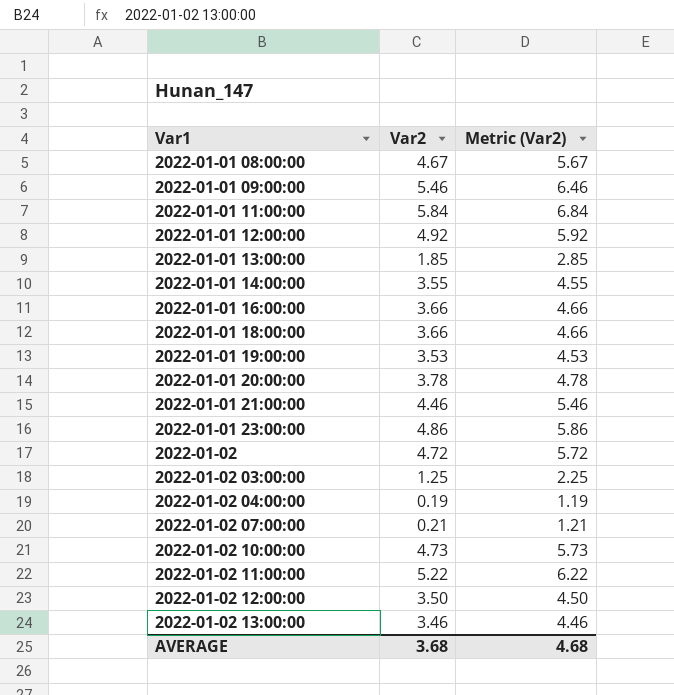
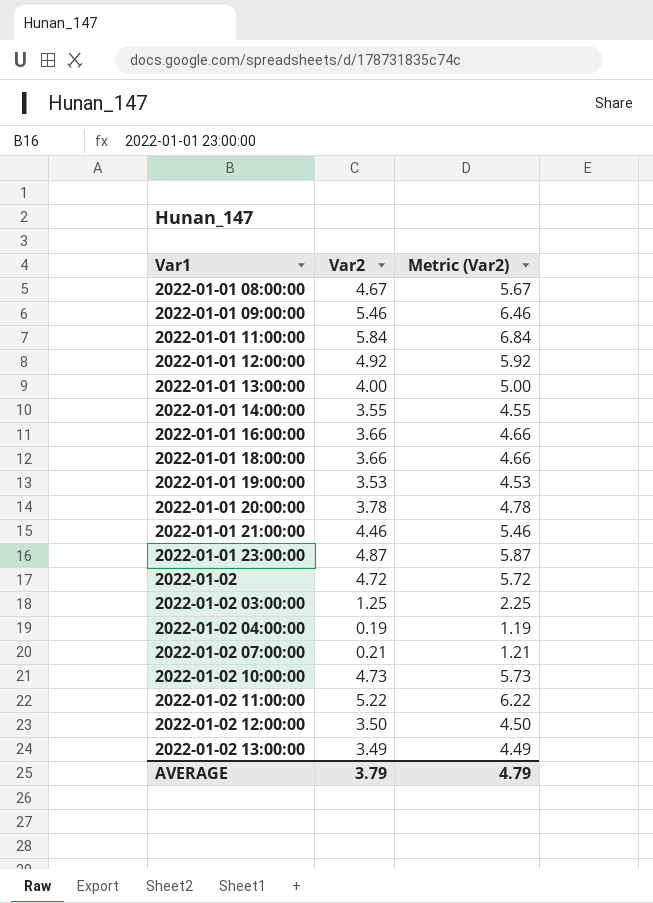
2022-01-01 13:00:00 | Var2: 1.85 -> 4.00
2022-01-01 13:00:00 | Metric (Var2): 2.85 -> 5.00
2022-01-01 23:00:00 | Var2: 4.86 -> 4.87
2022-01-01 23:00:00 | Metric (Var2): 5.86 -> 5.87
2022-01-02 13:00:00 | Var2: 3.46 -> 3.49
2022-01-02 13:00:00 | Metric (Var2): 4.46 -> 4.49
AVERAGE | Var2: 3.68 -> 3.79
AVERAGE | Metric (Var2): 4.68 -> 4.79

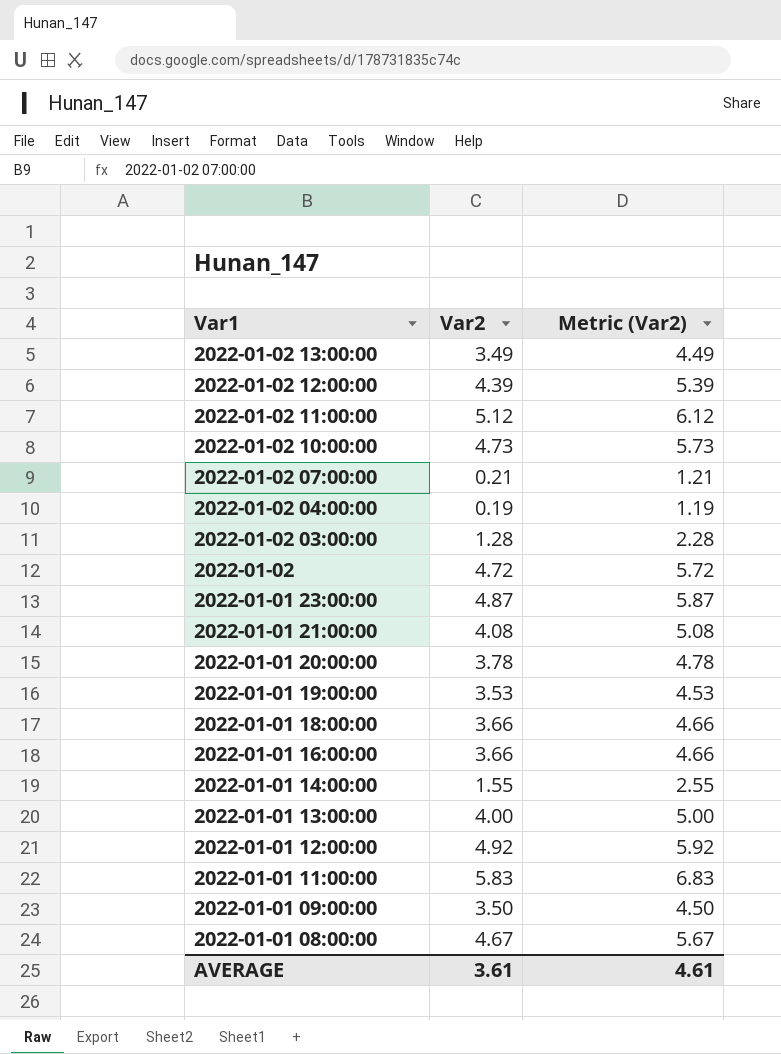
row order: Var1 ascending -> Var1 descending
2022-01-02 12:00:00 | Var2: 3.50 -> 4.39
2022-01-02 12:00:00 | Metric (Var2): 4.50 -> 5.39
2022-01-02 11:00:00 | Var2: 5.22 -> 5.12
2022-01-02 11:00:00 | Metric (Var2): 6.22 -> 6.12
2022-01-02 03:00:00 | Var2: 1.25 -> 1.28
2022-01-02 03:00:00 | Metric (Var2): 2.25 -> 2.28
2022-01-01 21:00:00 | Var2: 4.46 -> 4.08
2022-01-01 21:00:00 | Metric (Var2): 5.46 -> 5.08
2022-01-01 14:00:00 | Var2: 3.55 -> 1.55
2022-01-01 14:00:00 | Metric (Var2): 4.55 -> 2.55
2022-01-01 11:00:00 | Var2: 5.84 -> 5.83
2022-01-01 11:00:00 | Metric (Var2): 6.84 -> 6.83
2022-01-01 09:00:00 | Var2: 5.46 -> 3.50
2022-01-01 09:00:00 | Metric (Var2): 6.46 -> 4.50
AVERAGE | Var2: 3.79 -> 3.61
AVERAGE | Metric (Var2): 4.79 -> 4.61

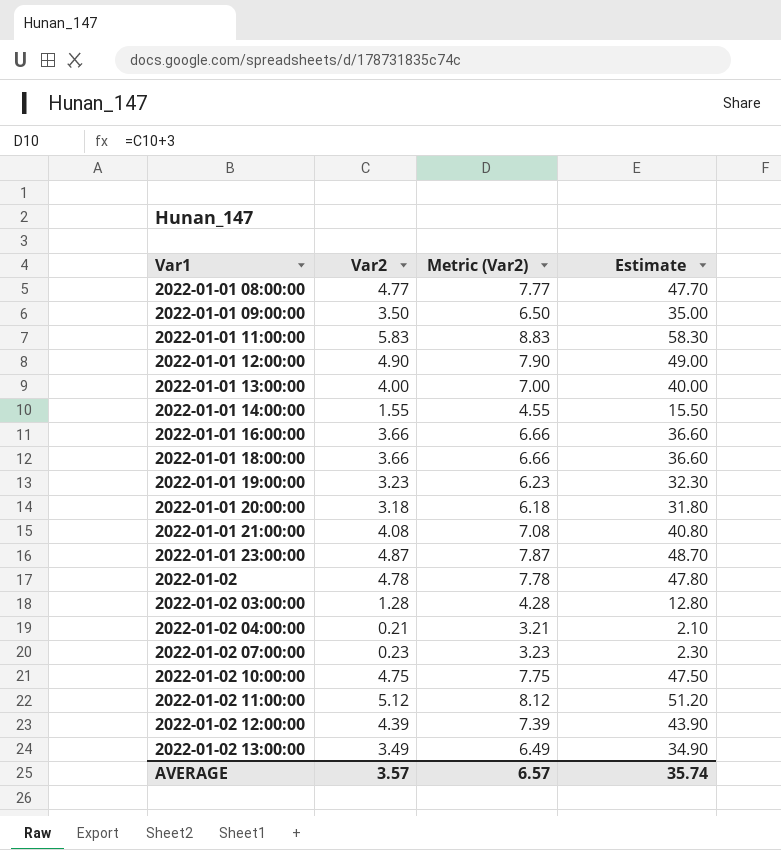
row order: Var1 descending -> Var1 ascending
column Metric (Var2) | formula: [Var2] + 1 -> [Var2] + 3
column Estimate | formula: none -> [Var2] * 10
2022-01-01 08:00:00 | Var2: 4.67 -> 4.77
2022-01-01 12:00:00 | Var2: 4.92 -> 4.90
2022-01-01 19:00:00 | Var2: 3.53 -> 3.23
2022-01-01 20:00:00 | Var2: 3.78 -> 3.18
2022-01-02 | Var2: 4.72 -> 4.78
2022-01-02 04:00:00 | Var2: 0.19 -> 0.21
2022-01-02 07:00:00 | Var2: 0.21 -> 0.23
2022-01-02 10:00:00 | Var2: 4.73 -> 4.75
AVERAGE | Var2: 3.61 -> 3.57
AVERAGE | Metric (Var2): 4.61 -> 6.57

